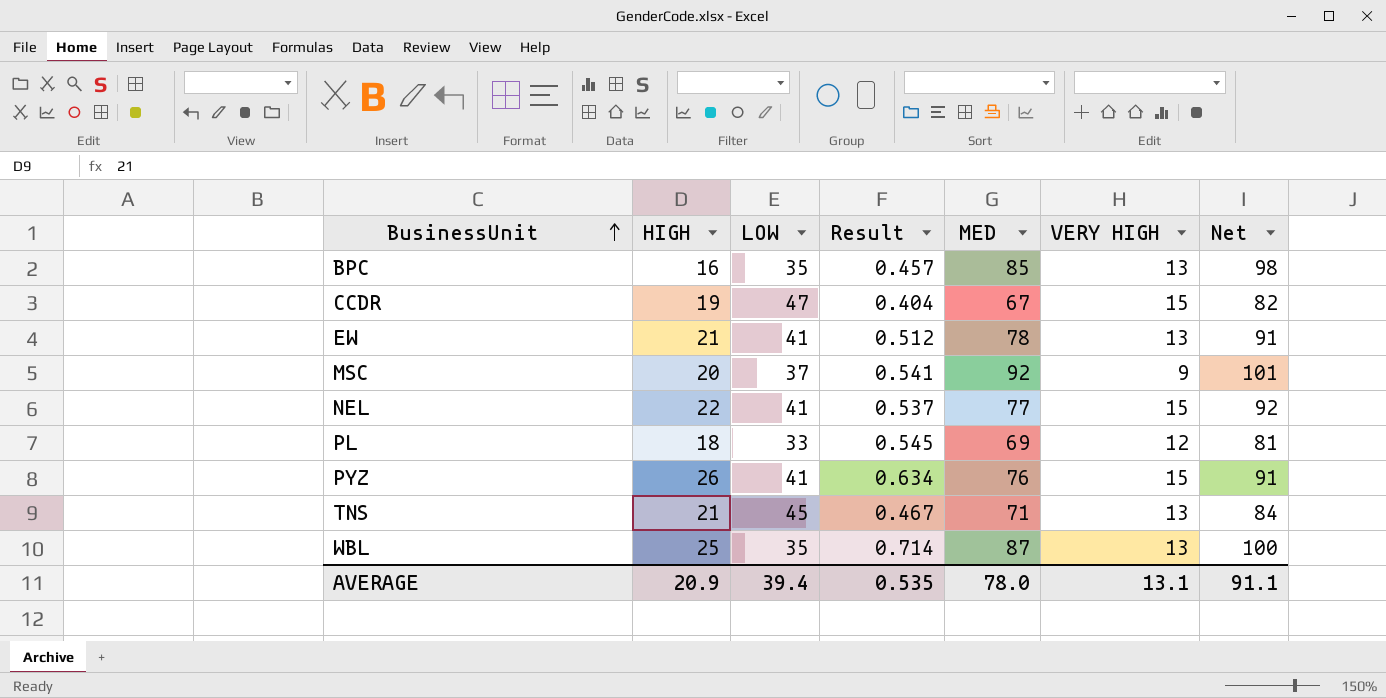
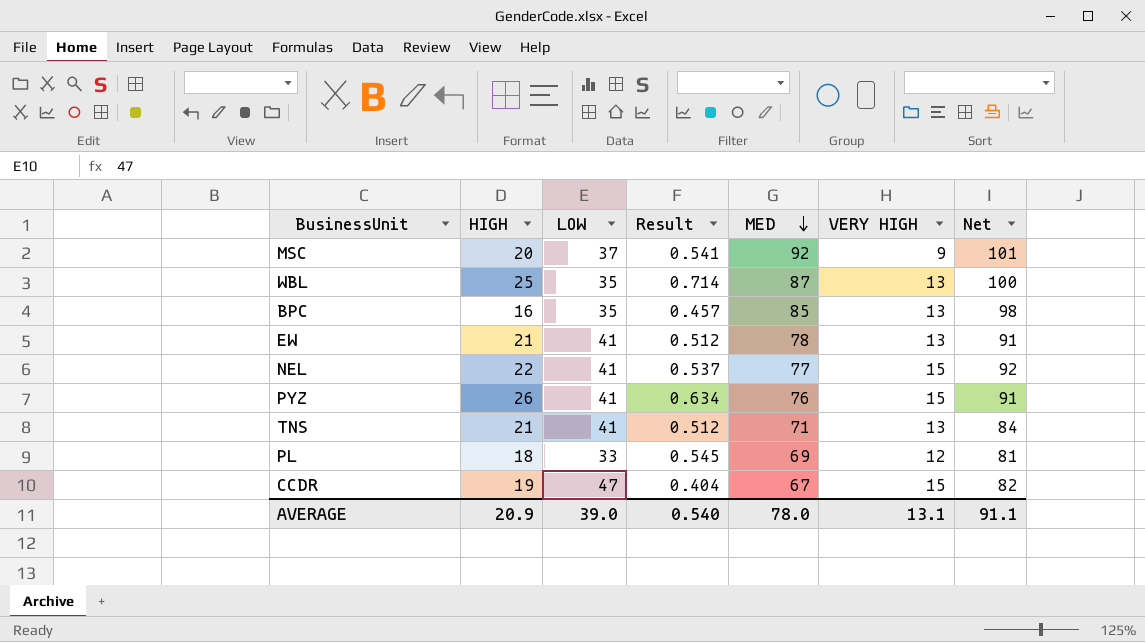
row order: BusinessUnit ascending -> MED descending
TNS | LOW: 45 -> 41
TNS | Result: 0.467 -> 0.512
AVERAGE | LOW: 39.4 -> 39.0
AVERAGE | Result: 0.535 -> 0.540

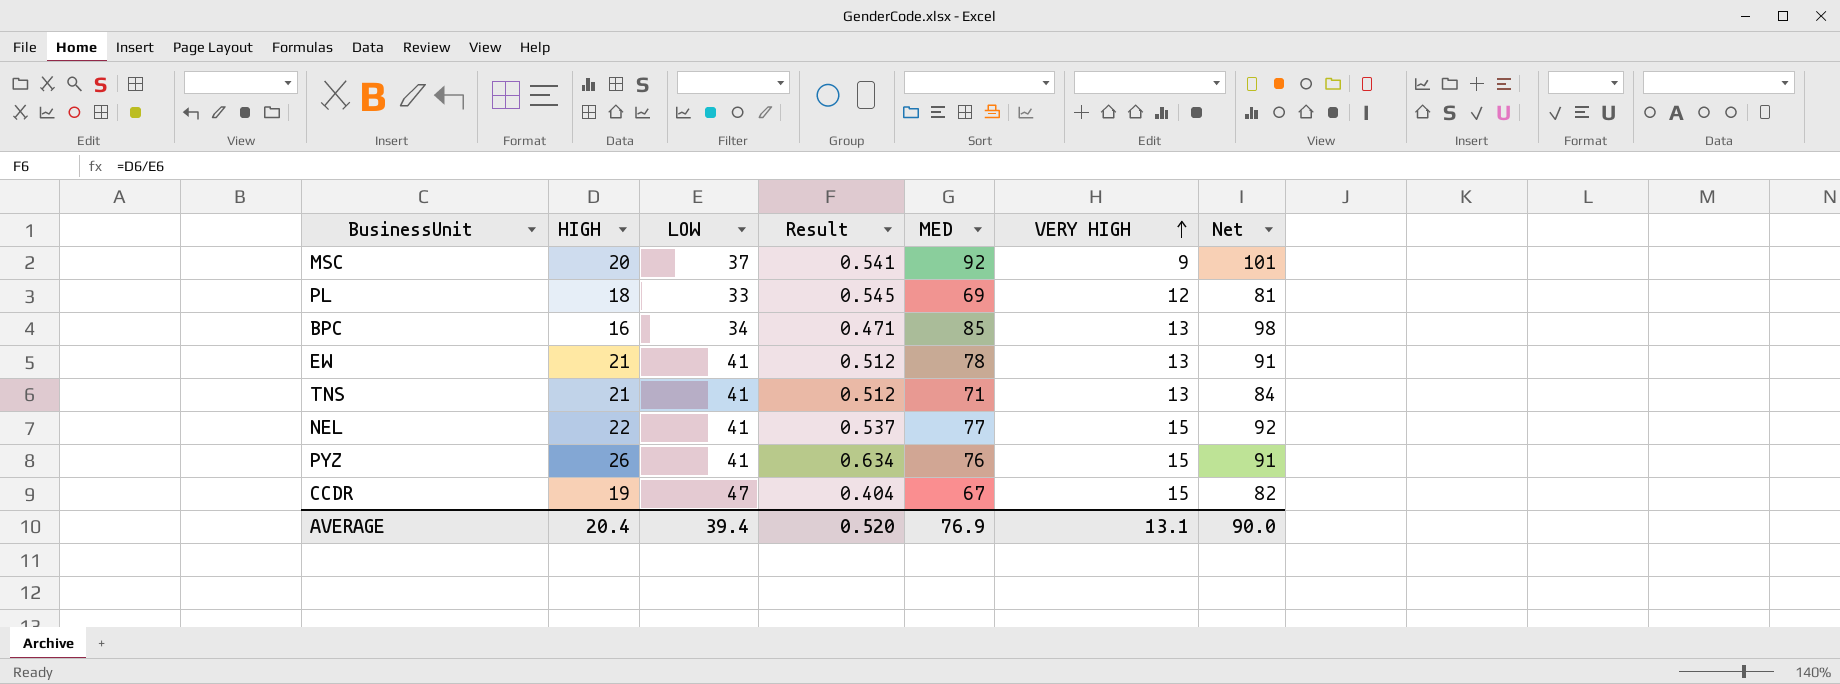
row order: MED descending -> VERY HIGH ascending
row WBL: 25 | 35 | 0.714 | 87 | 13 | 100 -> none
BPC | LOW: 35 -> 34
BPC | Result: 0.457 -> 0.471
AVERAGE | HIGH: 20.9 -> 20.4
AVERAGE | LOW: 39.0 -> 39.4
AVERAGE | Result: 0.540 -> 0.520
AVERAGE | MED: 78.0 -> 76.9
AVERAGE | Net: 91.1 -> 90.0

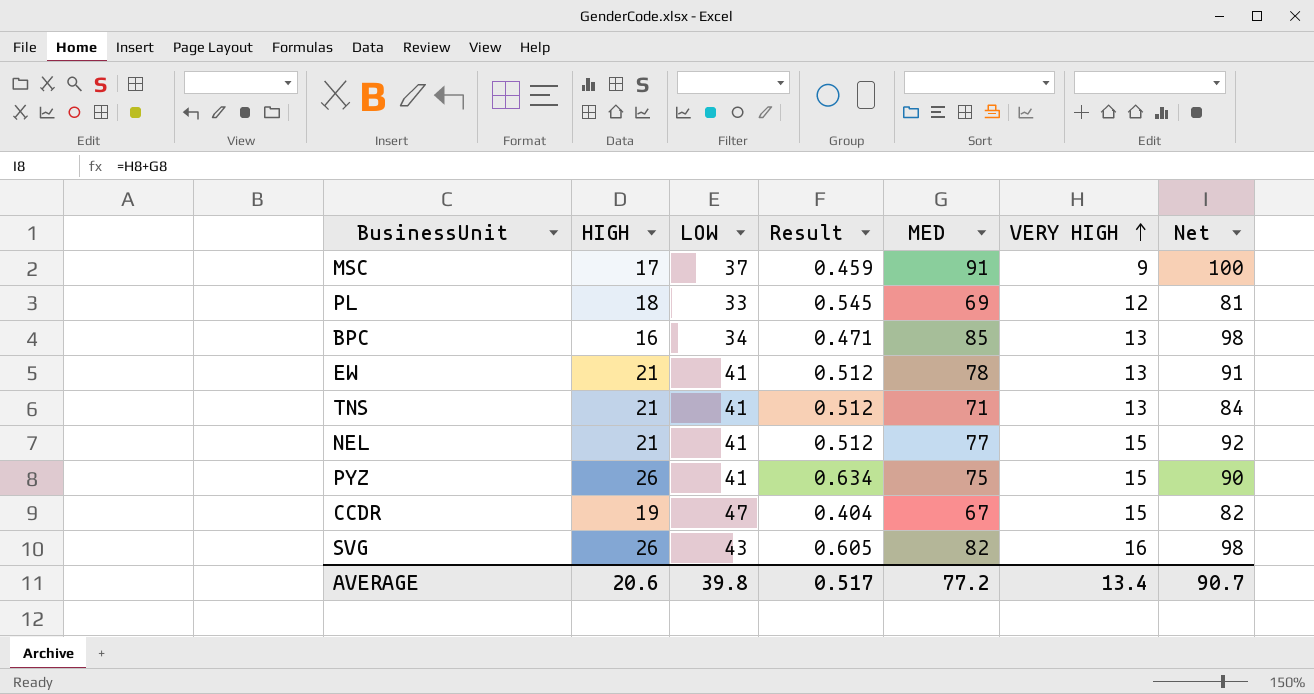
MSC | HIGH: 20 -> 17
MSC | Result: 0.541 -> 0.459
MSC | MED: 92 -> 91
MSC | Net: 101 -> 100
NEL | HIGH: 22 -> 21
NEL | Result: 0.537 -> 0.512
PYZ | MED: 76 -> 75
PYZ | Net: 91 -> 90
row SVG: none -> 26 | 43 | 0.605 | 82 | 16 | 98
AVERAGE | HIGH: 20.4 -> 20.6
AVERAGE | LOW: 39.4 -> 39.8
AVERAGE | Result: 0.520 -> 0.517
AVERAGE | MED: 76.9 -> 77.2
AVERAGE | VERY HIGH: 13.1 -> 13.4
AVERAGE | Net: 90.0 -> 90.7

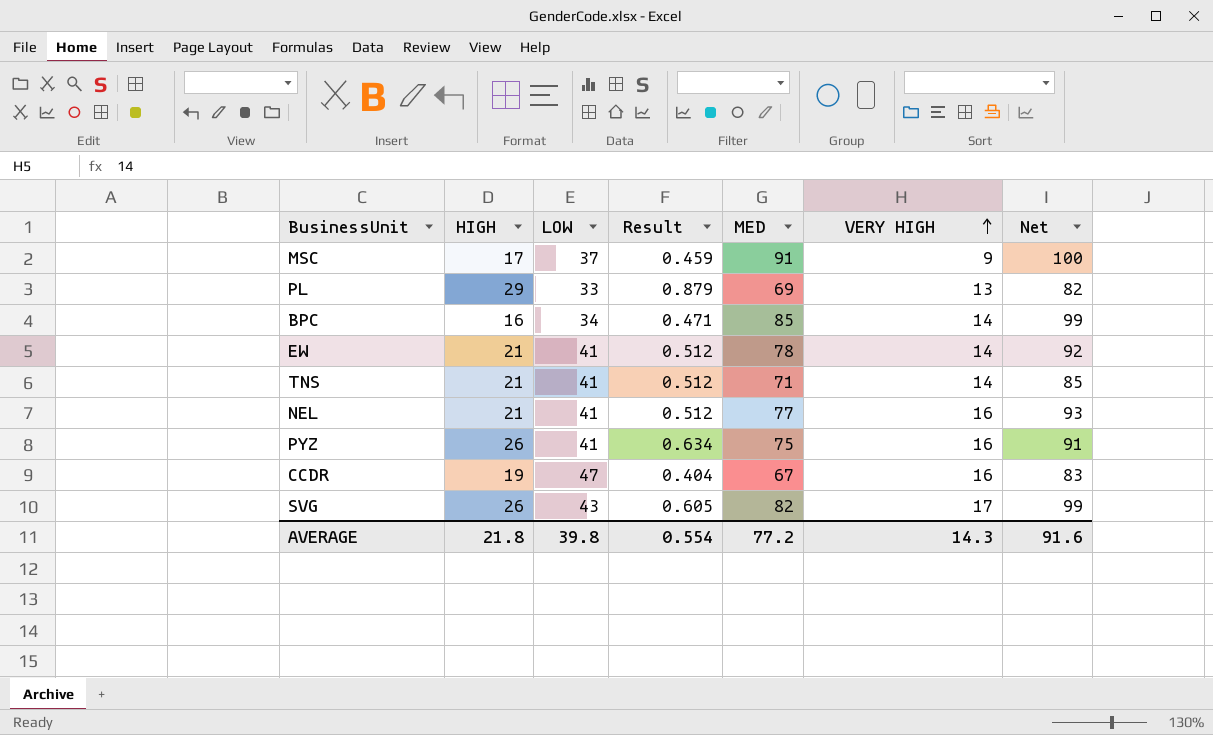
PL | HIGH: 18 -> 29
PL | Result: 0.545 -> 0.879
PL | VERY HIGH: 12 -> 13
PL | Net: 81 -> 82
BPC | VERY HIGH: 13 -> 14
BPC | Net: 98 -> 99
EW | VERY HIGH: 13 -> 14
EW | Net: 91 -> 92
TNS | VERY HIGH: 13 -> 14
TNS | Net: 84 -> 85
NEL | VERY HIGH: 15 -> 16
NEL | Net: 92 -> 93
PYZ | VERY HIGH: 15 -> 16
PYZ | Net: 90 -> 91
CCDR | VERY HIGH: 15 -> 16
CCDR | Net: 82 -> 83
SVG | VERY HIGH: 16 -> 17
SVG | Net: 98 -> 99
AVERAGE | HIGH: 20.6 -> 21.8
AVERAGE | Result: 0.517 -> 0.554
AVERAGE | VERY HIGH: 13.4 -> 14.3
AVERAGE | Net: 90.7 -> 91.6

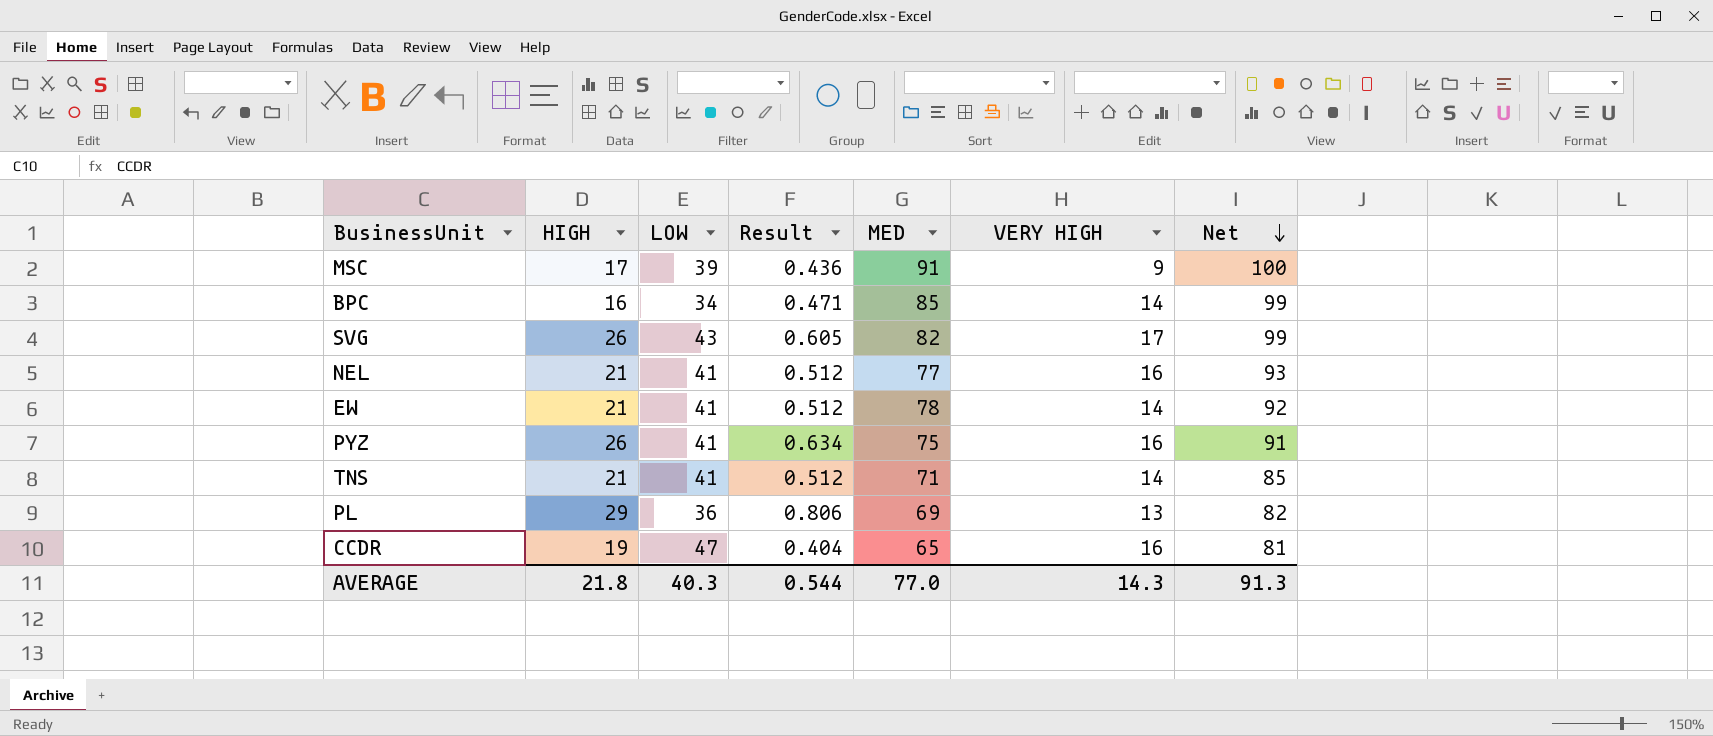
row order: VERY HIGH ascending -> Net descending
MSC | LOW: 37 -> 39
MSC | Result: 0.459 -> 0.436
PL | LOW: 33 -> 36
PL | Result: 0.879 -> 0.806
CCDR | MED: 67 -> 65
CCDR | Net: 83 -> 81
AVERAGE | LOW: 39.8 -> 40.3
AVERAGE | Result: 0.554 -> 0.544
AVERAGE | MED: 77.2 -> 77.0
AVERAGE | Net: 91.6 -> 91.3

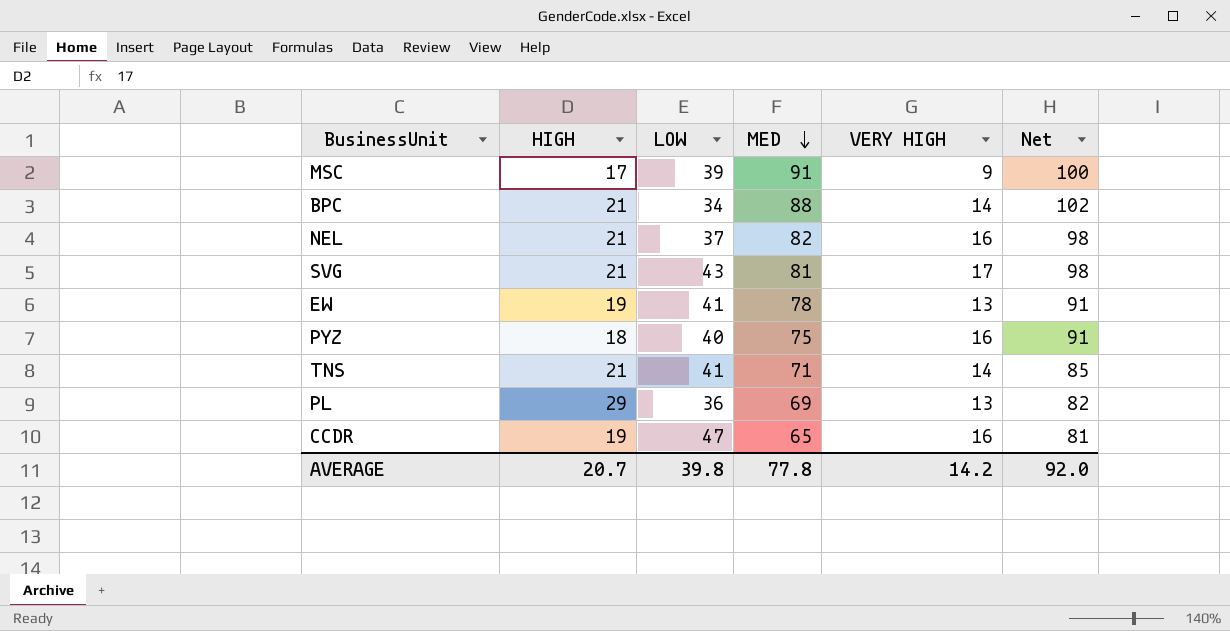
row order: Net descending -> MED descending
column Result | formula: [HIGH] / [LOW] -> none
BPC | HIGH: 16 -> 21
BPC | MED: 85 -> 88
BPC | Net: 99 -> 102
NEL | LOW: 41 -> 37
NEL | MED: 77 -> 82
NEL | Net: 93 -> 98
SVG | HIGH: 26 -> 21
SVG | MED: 82 -> 81
SVG | Net: 99 -> 98
EW | HIGH: 21 -> 19
EW | VERY HIGH: 14 -> 13
EW | Net: 92 -> 91
PYZ | HIGH: 26 -> 18
PYZ | LOW: 41 -> 40
AVERAGE | HIGH: 21.8 -> 20.7
AVERAGE | LOW: 40.3 -> 39.8
AVERAGE | MED: 77.0 -> 77.8
AVERAGE | VERY HIGH: 14.3 -> 14.2
AVERAGE | Net: 91.3 -> 92.0

